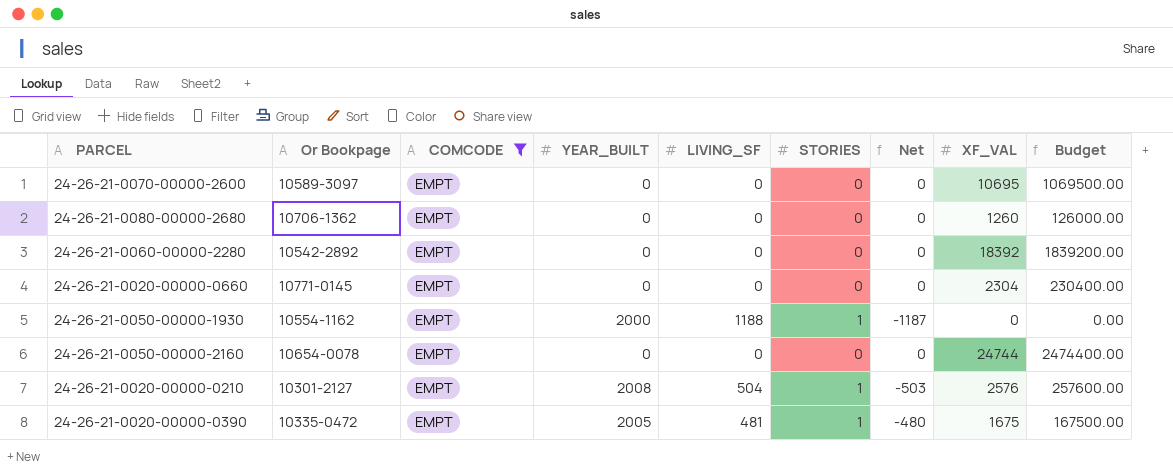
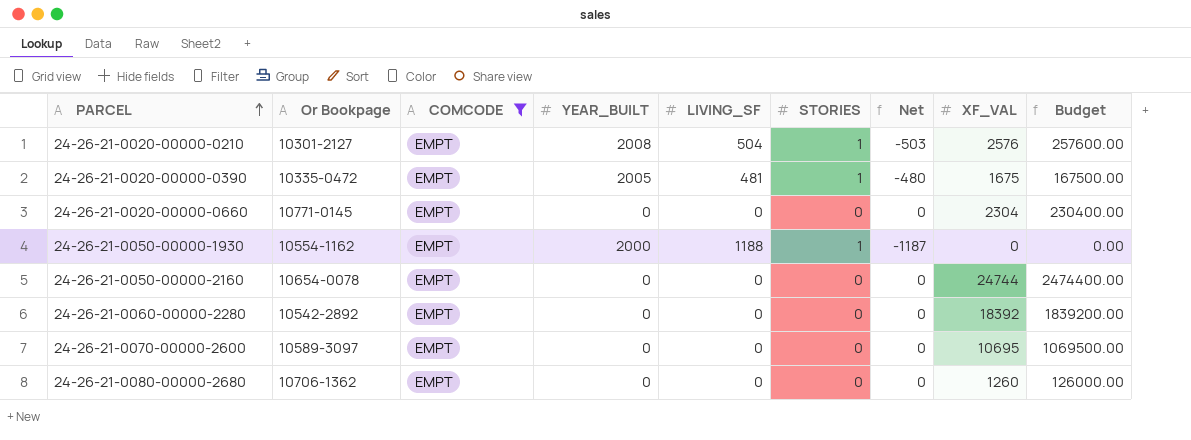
row order: none -> PARCEL ascending

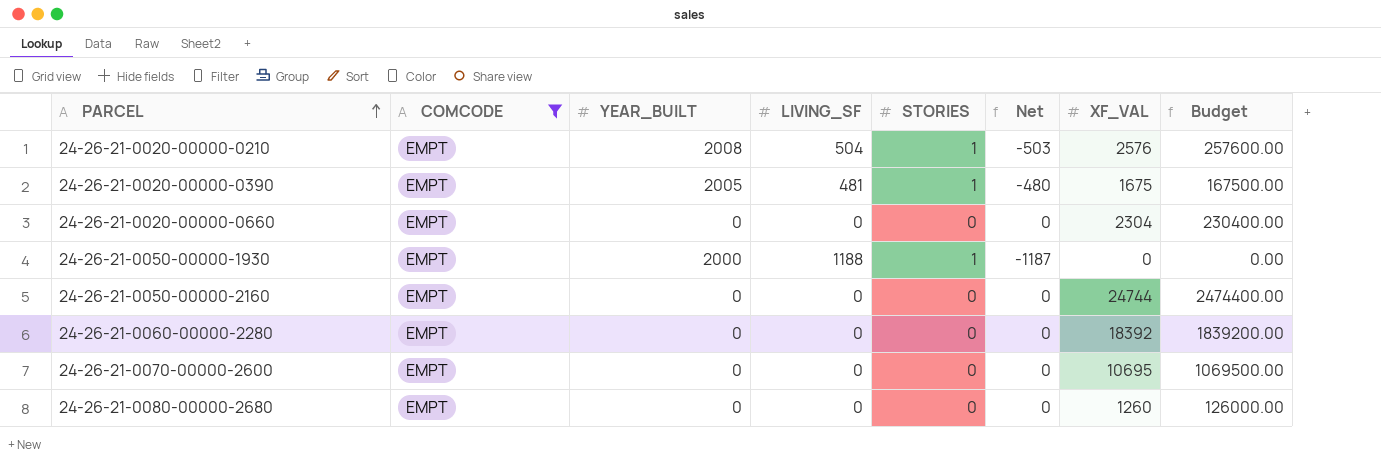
column Or Bookpage | position: 2 -> none

